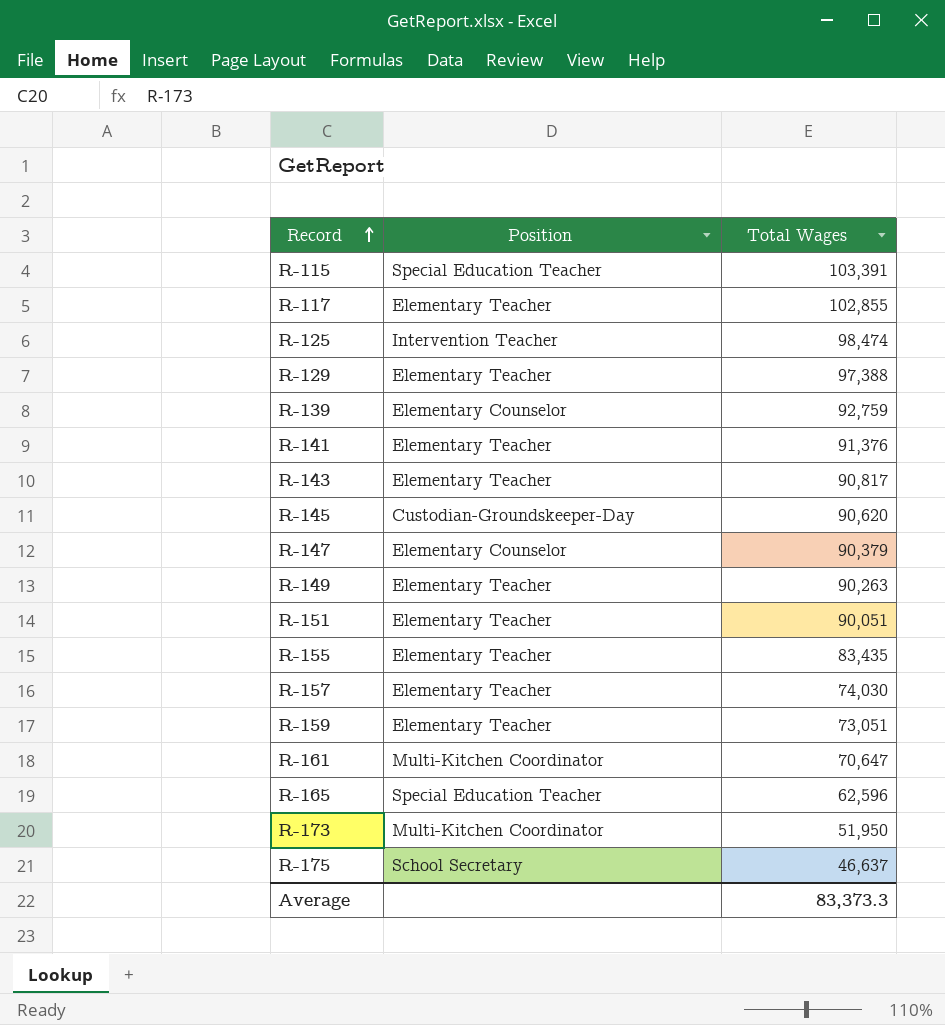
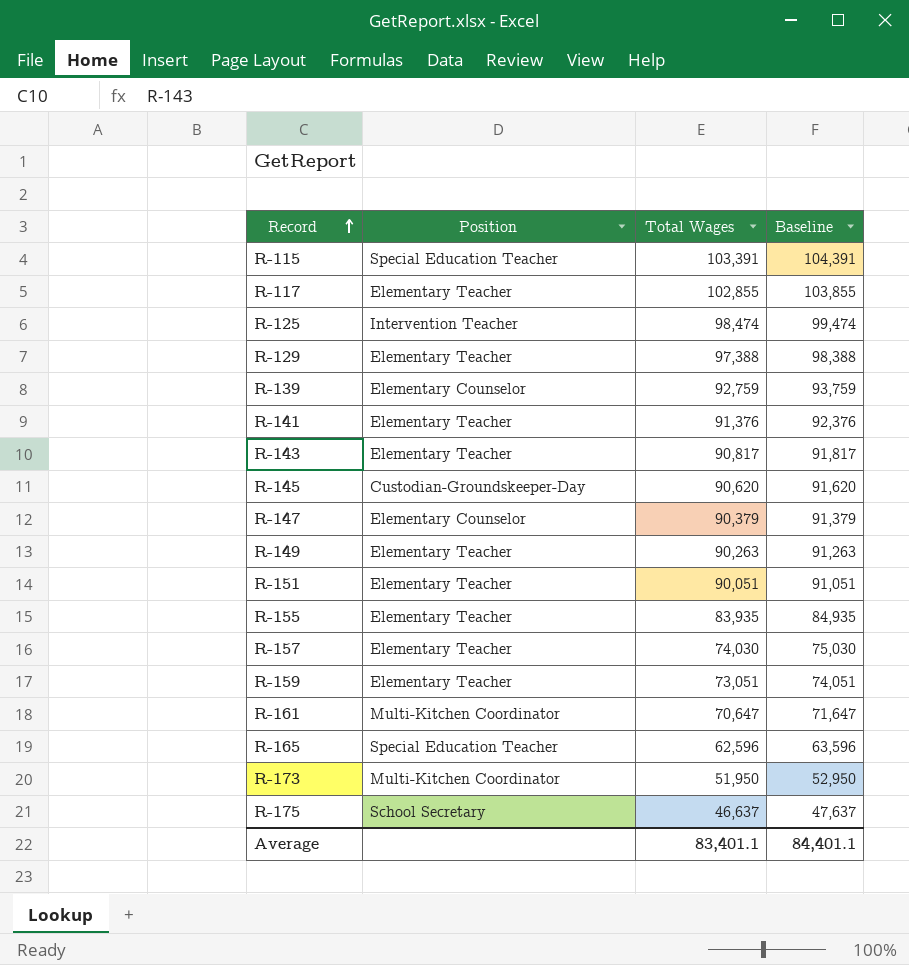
column Baseline | formula: none -> [Total Wages] + 1000
R-155 | Total Wages: 83,435 -> 83,935
Average | Total Wages: 83,373.3 -> 83,401.1

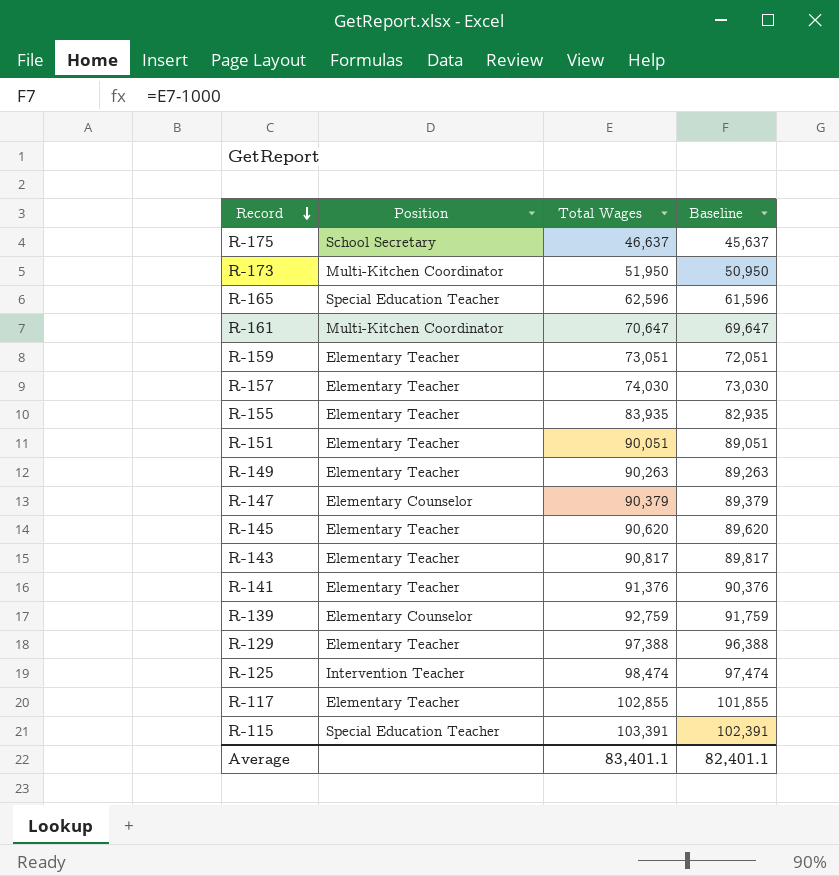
row order: Record ascending -> Record descending
column Baseline | formula: [Total Wages] + 1000 -> [Total Wages] - 1000
R-145 | Position: Custodian-Groundskeeper-Day -> Elementary Teacher
Average | Baseline: 84,401.1 -> 82,401.1

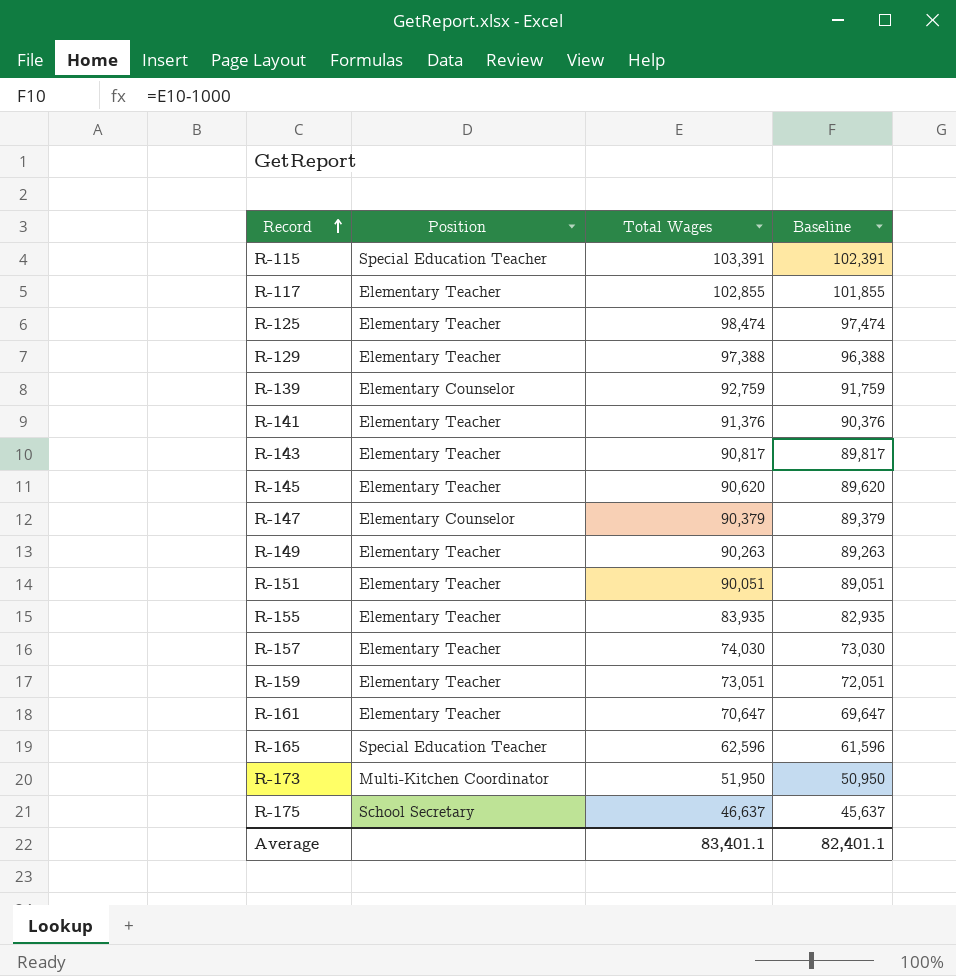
row order: Record descending -> Record ascending
R-125 | Position: Intervention Teacher -> Elementary Teacher
R-161 | Position: Multi-Kitchen Coordinator -> Elementary Teacher

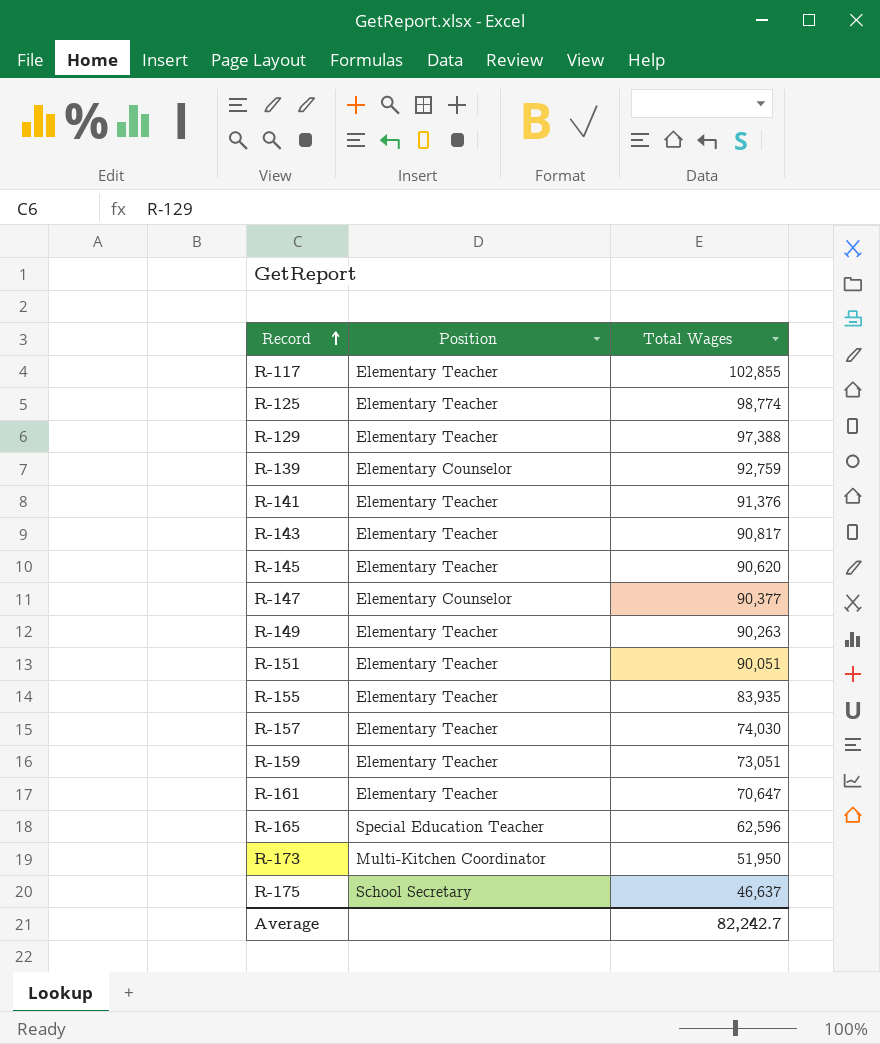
column Baseline | formula: [Total Wages] - 1000 -> none
row R-115: Special Education Teacher | 103,391 | 102,391 -> none
R-125 | Total Wages: 98,474 -> 98,774
R-147 | Total Wages: 90,379 -> 90,377
Average | Total Wages: 83,401.1 -> 82,242.7

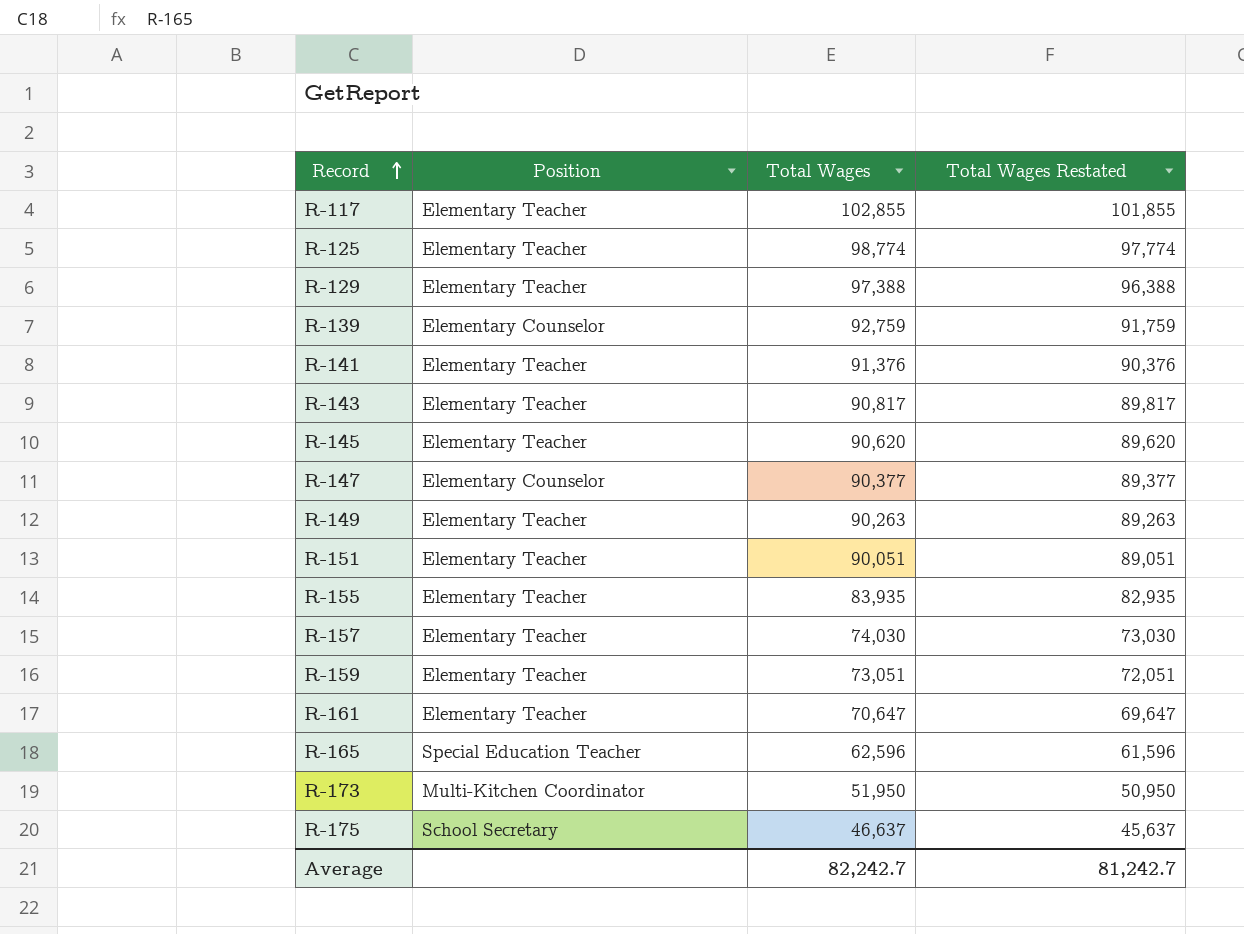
column Total Wages Restated | formula: none -> [Total Wages] - 1000

